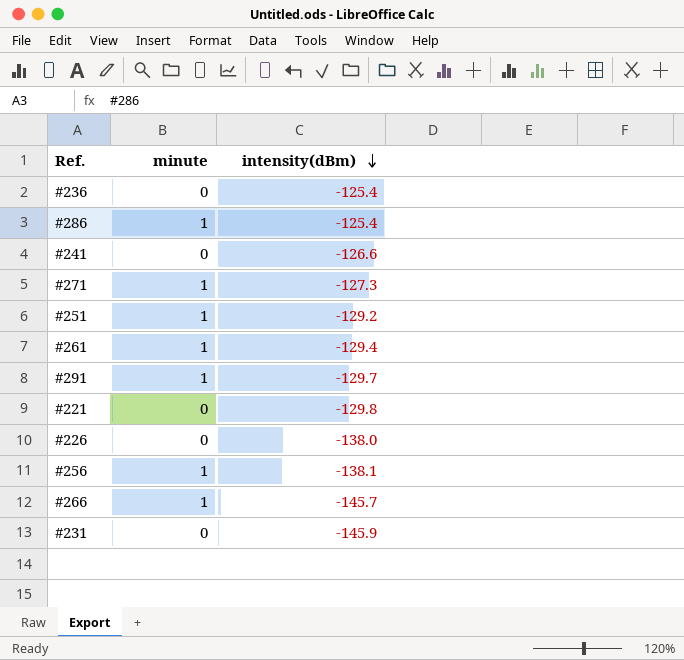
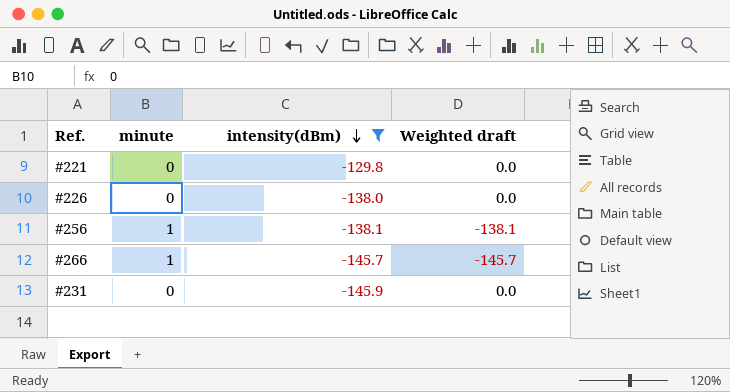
filter: none -> intensity(dBm) <= -129.8
column Weighted draft | formula: none -> [minute] * [intensity(dBm)]

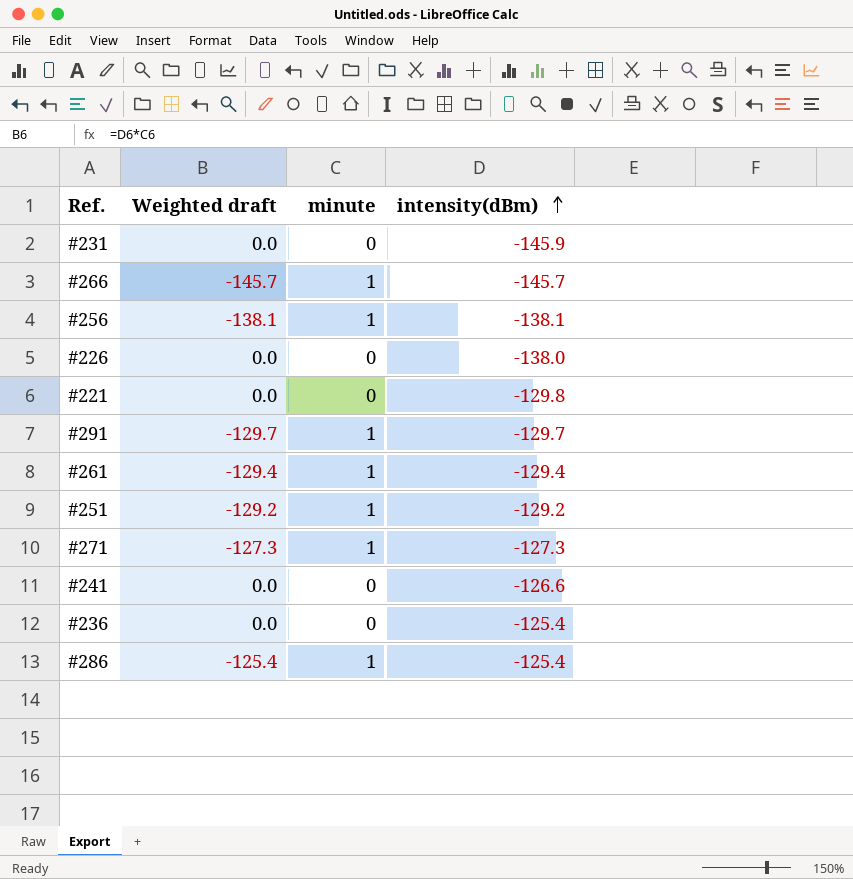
filter: intensity(dBm) <= -129.8 -> none
row order: intensity(dBm) descending -> intensity(dBm) ascending
column Weighted draft | position: 4 -> 2

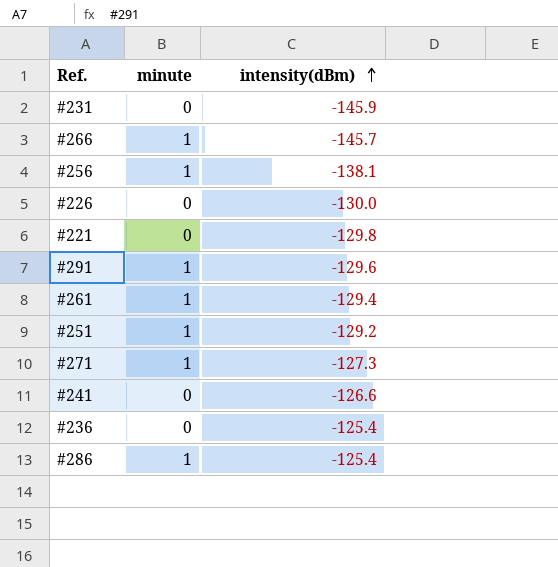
column Weighted draft | formula: [minute] * [intensity(dBm)] -> none
#226 | intensity(dBm): -138.0 -> -130.0
#291 | intensity(dBm): -129.7 -> -129.6

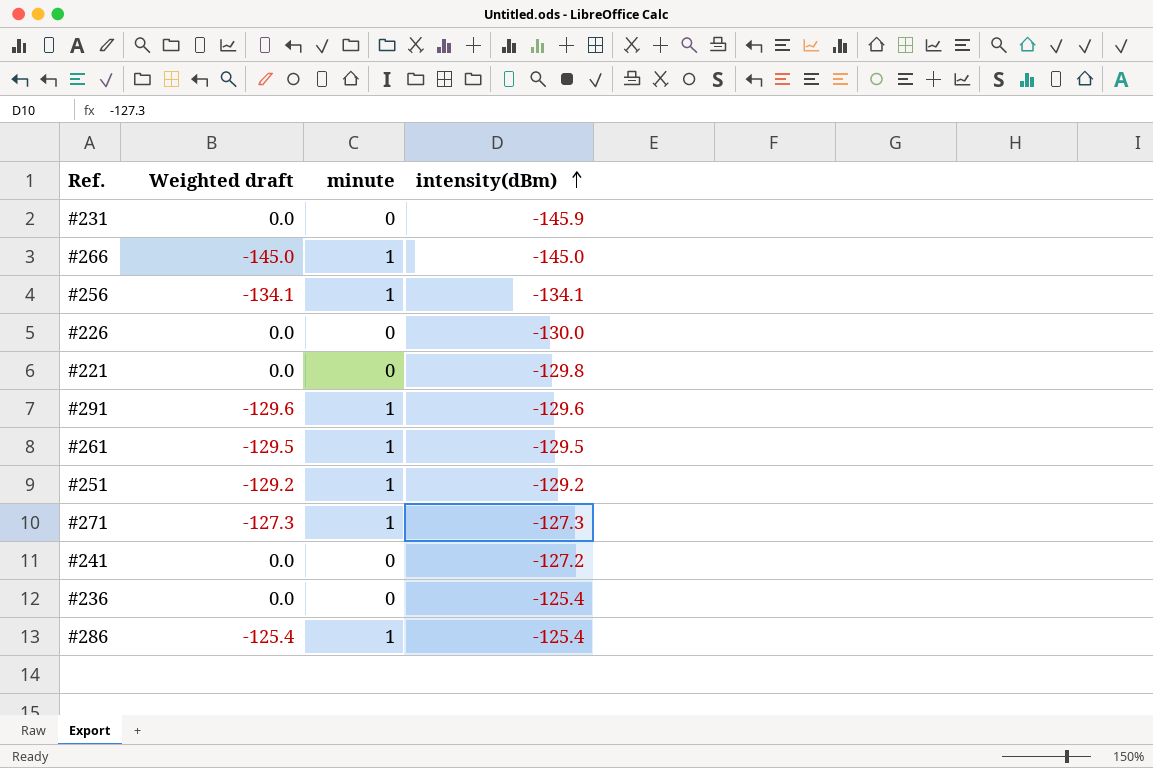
column Weighted draft | formula: none -> [minute] * [intensity(dBm)]
#266 | intensity(dBm): -145.7 -> -145.0
#256 | intensity(dBm): -138.1 -> -134.1
#261 | intensity(dBm): -129.4 -> -129.5
#241 | intensity(dBm): -126.6 -> -127.2

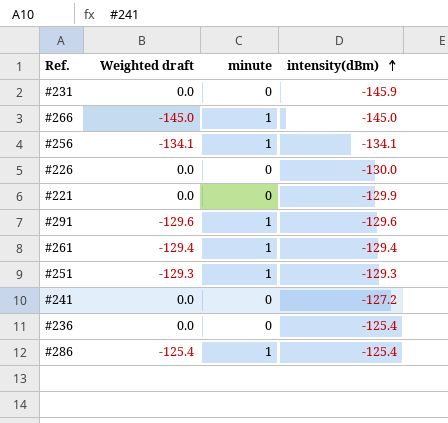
row #271: -127.3 | 1 | -127.3 -> none
#221 | intensity(dBm): -129.8 -> -129.9
#261 | Weighted draft: -129.5 -> -129.4
#261 | intensity(dBm): -129.5 -> -129.4
#251 | Weighted draft: -129.2 -> -129.3
#251 | intensity(dBm): -129.2 -> -129.3

